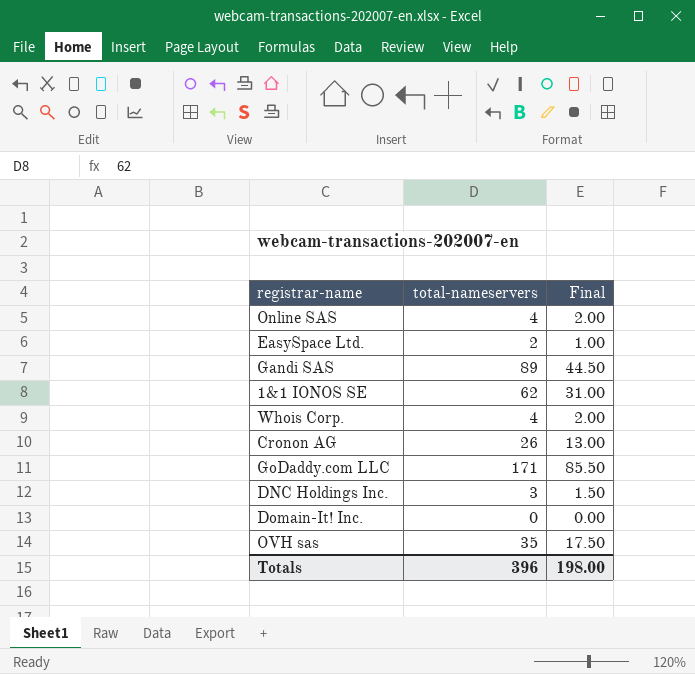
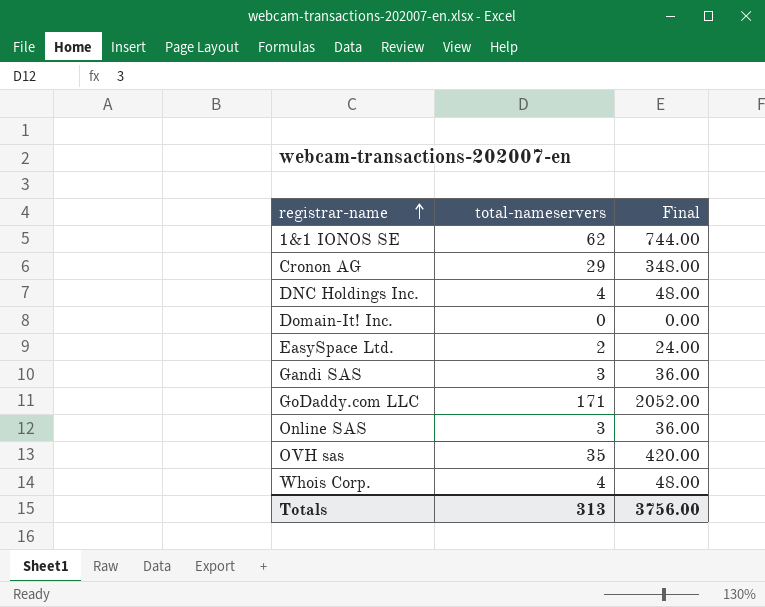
row order: none -> registrar-name ascending
column Final | formula: [total-nameservers] * 0.5 -> [total-nameservers] * 12
Cronon AG | total-nameservers: 26 -> 29
DNC Holdings Inc. | total-nameservers: 3 -> 4
Gandi SAS | total-nameservers: 89 -> 3
Online SAS | total-nameservers: 4 -> 3
Totals | total-nameservers: 396 -> 313
Totals | Final: 198.00 -> 3756.00

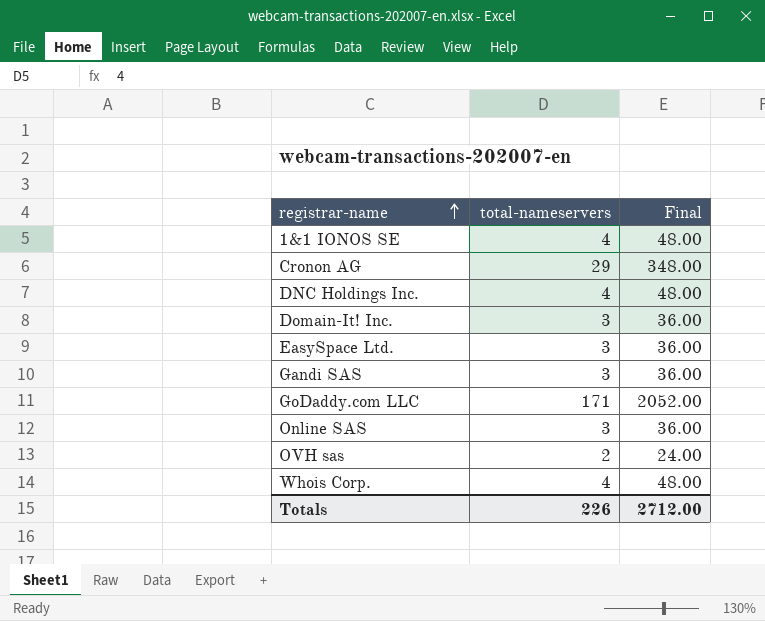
1&1 IONOS SE | total-nameservers: 62 -> 4
1&1 IONOS SE | Final: 744.00 -> 48.00
Domain-It! Inc. | total-nameservers: 0 -> 3
Domain-It! Inc. | Final: 0.00 -> 36.00
EasySpace Ltd. | total-nameservers: 2 -> 3
EasySpace Ltd. | Final: 24.00 -> 36.00
OVH sas | total-nameservers: 35 -> 2
OVH sas | Final: 420.00 -> 24.00
Totals | total-nameservers: 313 -> 226
Totals | Final: 3756.00 -> 2712.00

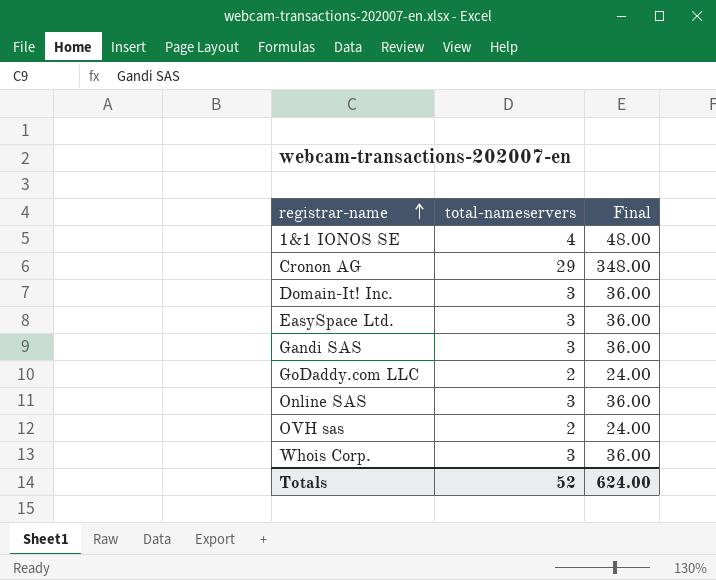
row DNC Holdings Inc.: 4 | 48.00 -> none
GoDaddy.com LLC | total-nameservers: 171 -> 2
GoDaddy.com LLC | Final: 2052.00 -> 24.00
Whois Corp. | total-nameservers: 4 -> 3
Whois Corp. | Final: 48.00 -> 36.00
Totals | total-nameservers: 226 -> 52
Totals | Final: 2712.00 -> 624.00

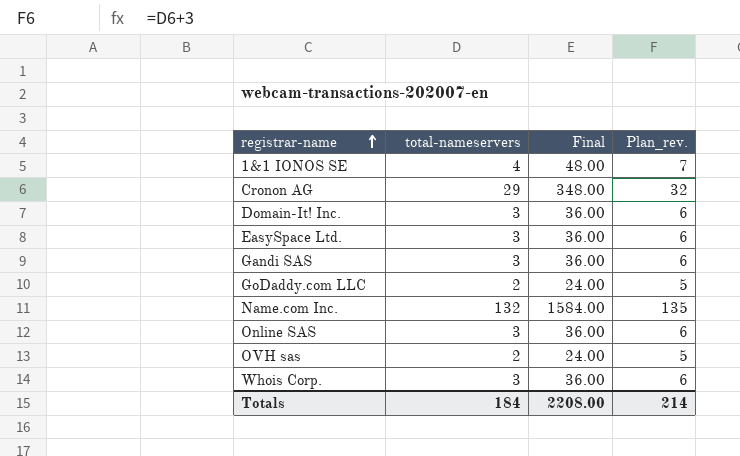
column Plan_rev. | formula: none -> [total-nameservers] + 3
row Name.com Inc.: none -> 132 | 1584.00 | 135
Totals | total-nameservers: 52 -> 184
Totals | Final: 624.00 -> 2208.00

